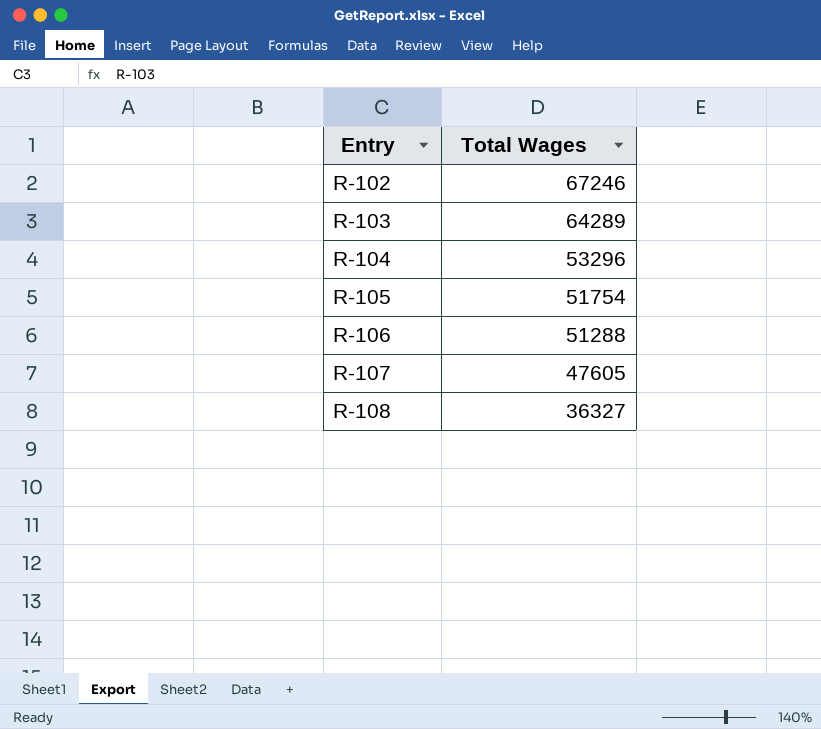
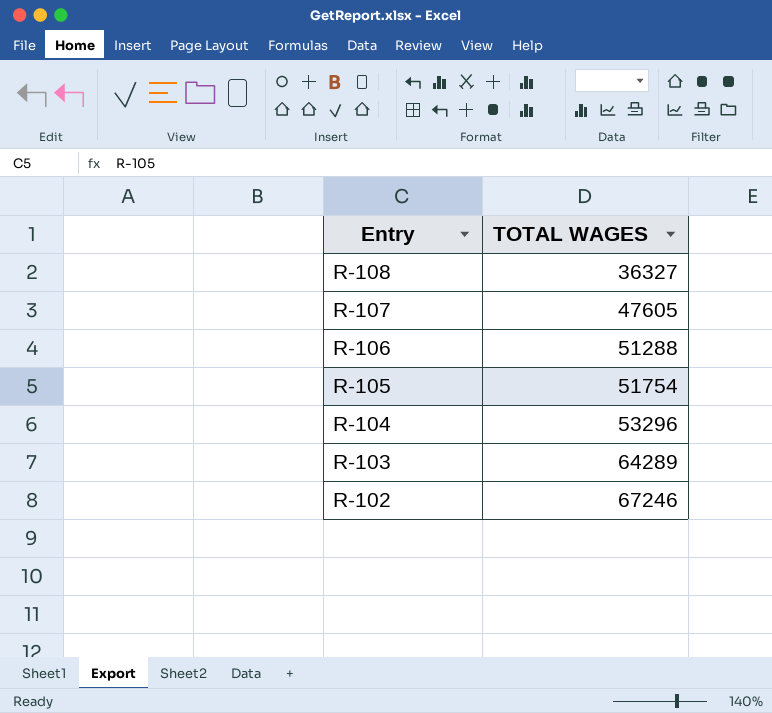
row order: Entry ascending -> Entry descending
column name: Total Wages -> TOTAL WAGES

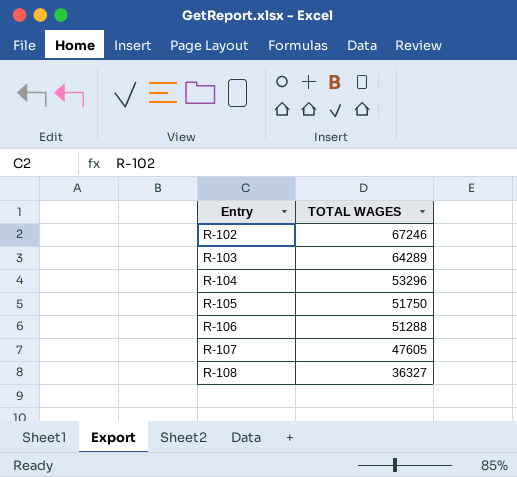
row order: Entry descending -> Entry ascending
R-105 | TOTAL WAGES: 51754 -> 51750

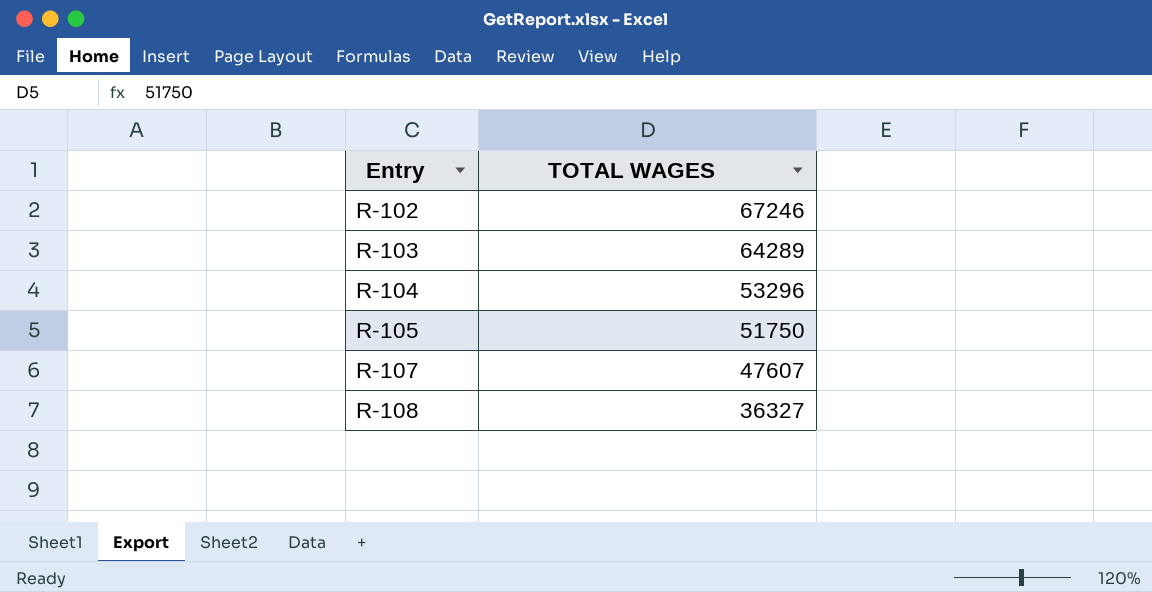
row R-106: 51288 -> none
R-107 | TOTAL WAGES: 47605 -> 47607

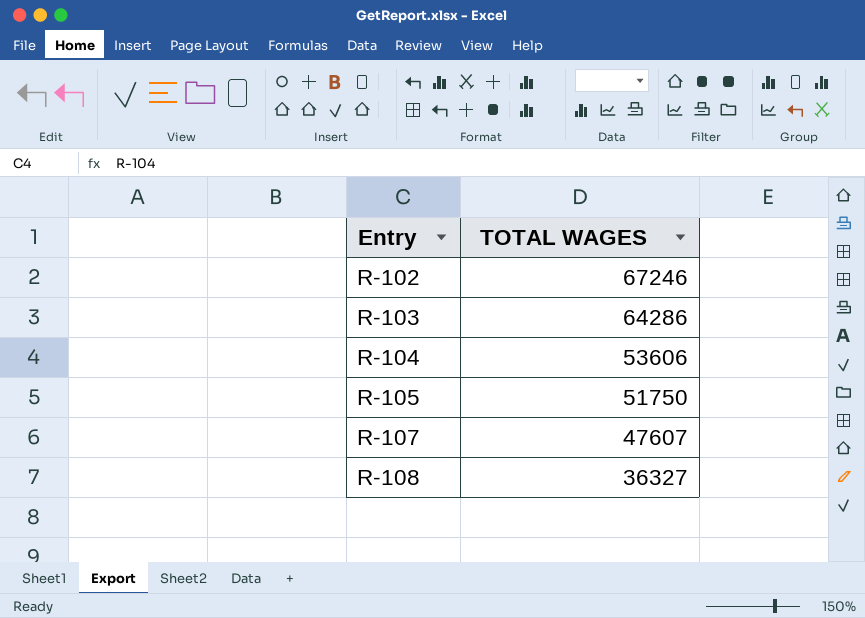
R-103 | TOTAL WAGES: 64289 -> 64286
R-104 | TOTAL WAGES: 53296 -> 53606

